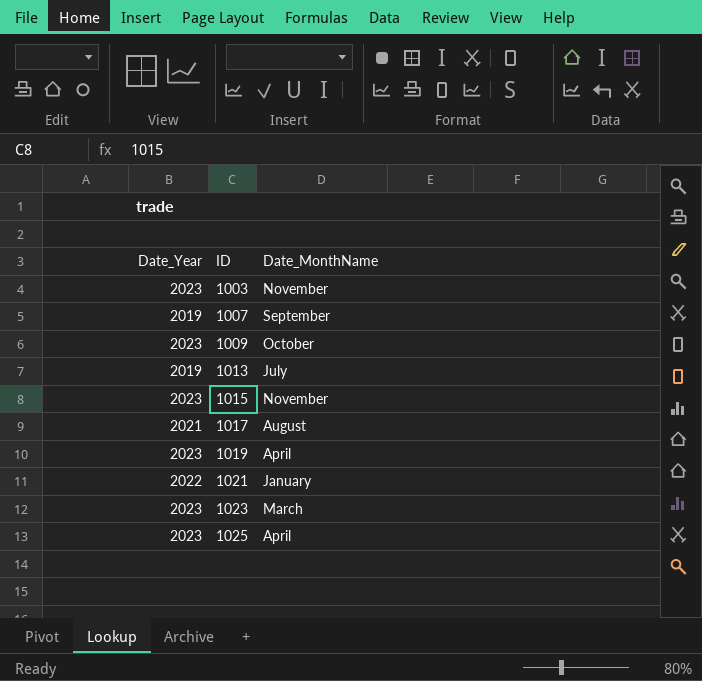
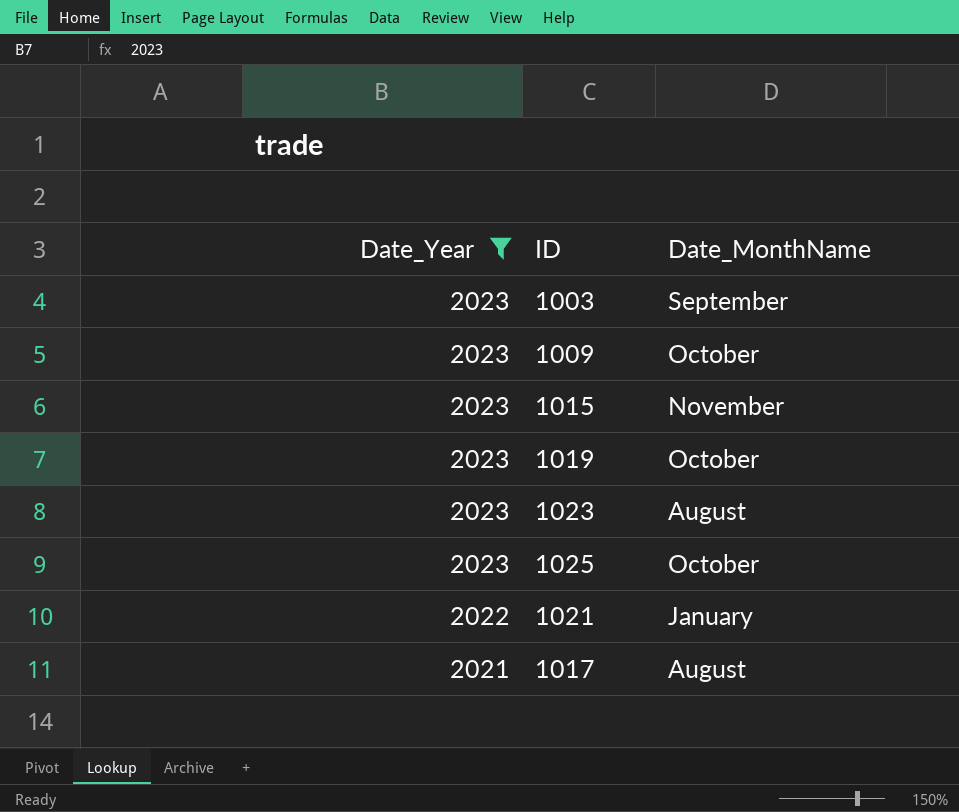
filter: none -> Date_Year != 2019
row order: ID ascending -> Date_Year descending
1003 | Date_MonthName: November -> September
1019 | Date_MonthName: April -> October
1023 | Date_MonthName: March -> August
1025 | Date_MonthName: April -> October

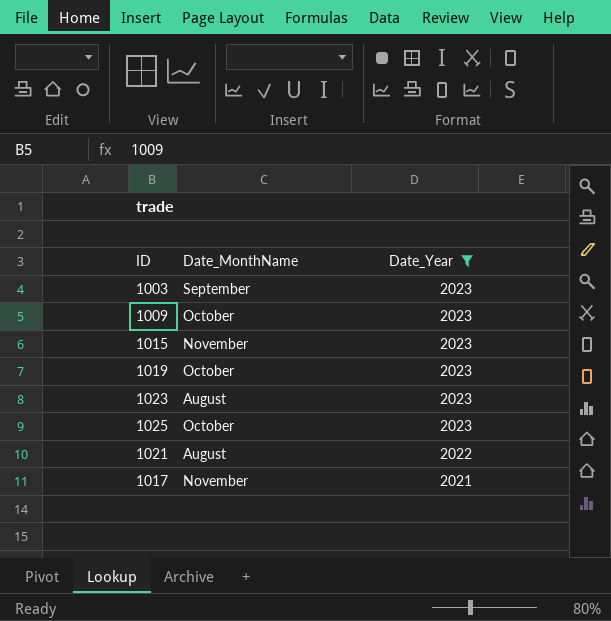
column Date_Year | position: 1 -> 3
1021 | Date_MonthName: January -> August
1017 | Date_MonthName: August -> November

